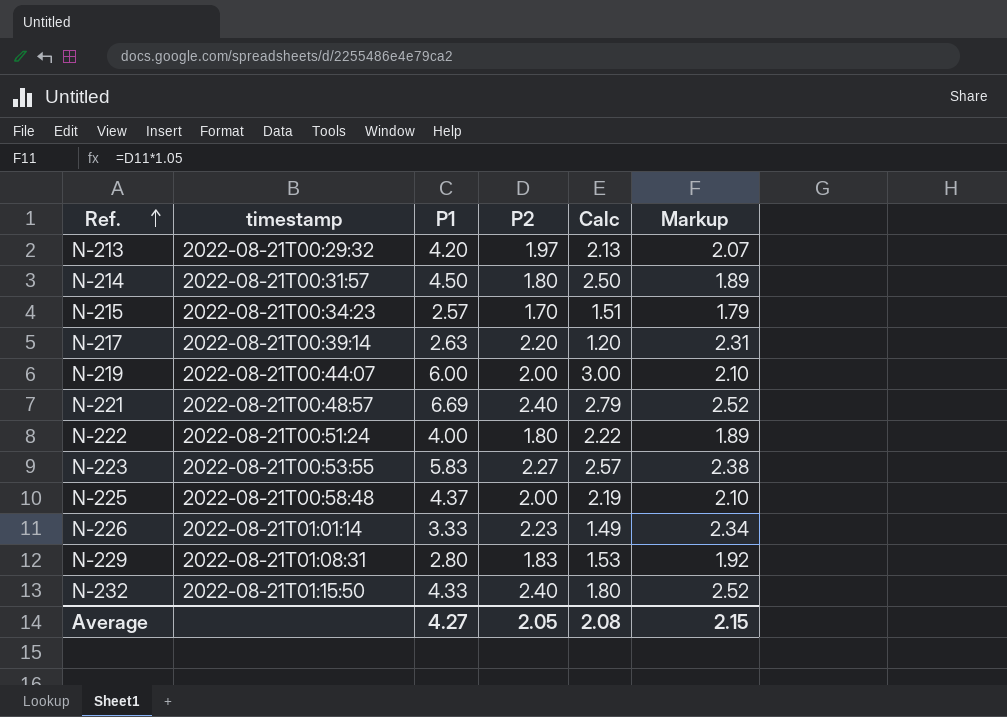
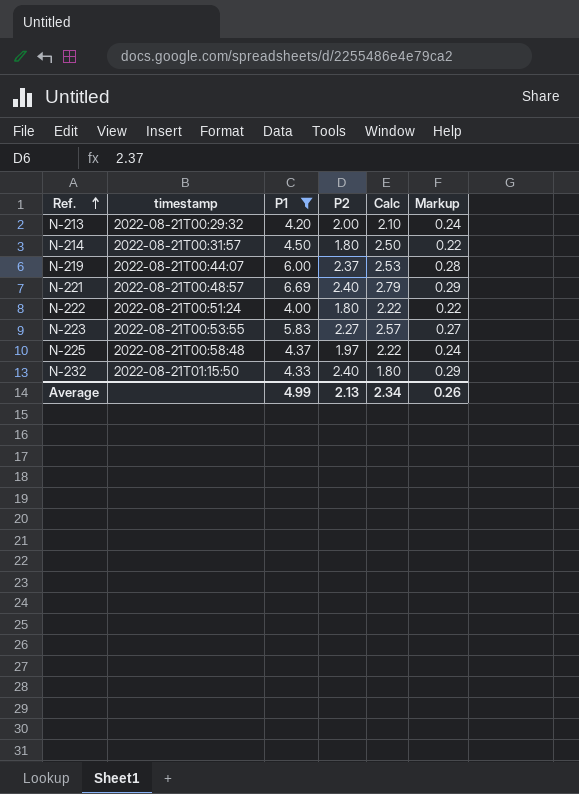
filter: none -> P1 >= 4.00
column Markup | formula: [P2] * 1.05 -> [P2] * 0.12
N-213 | P2: 1.97 -> 2.00
N-213 | Calc: 2.13 -> 2.10
N-219 | P2: 2.00 -> 2.37
N-219 | Calc: 3.00 -> 2.53
N-225 | P2: 2.00 -> 1.97
N-225 | Calc: 2.19 -> 2.22
Average | P1: 4.27 -> 4.99
Average | P2: 2.05 -> 2.13
Average | Calc: 2.08 -> 2.34
Average | Markup: 2.15 -> 0.26

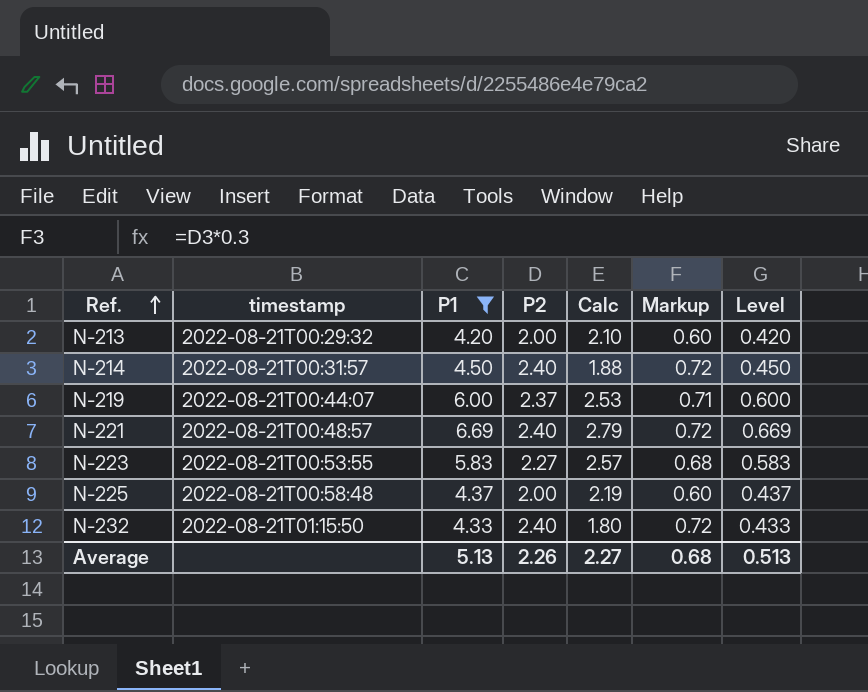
column Markup | formula: [P2] * 0.12 -> [P2] * 0.3
column Level | formula: none -> [P1] * 0.1
row N-222: 2022-08-21T00:51:24 | 4.00 | 1.80 | 2.22 | 0.22 -> none
N-214 | P2: 1.80 -> 2.40
N-214 | Calc: 2.50 -> 1.88
N-225 | P2: 1.97 -> 2.00
N-225 | Calc: 2.22 -> 2.19
Average | P1: 4.99 -> 5.13
Average | P2: 2.13 -> 2.26
Average | Calc: 2.34 -> 2.27
Average | Markup: 0.26 -> 0.68

